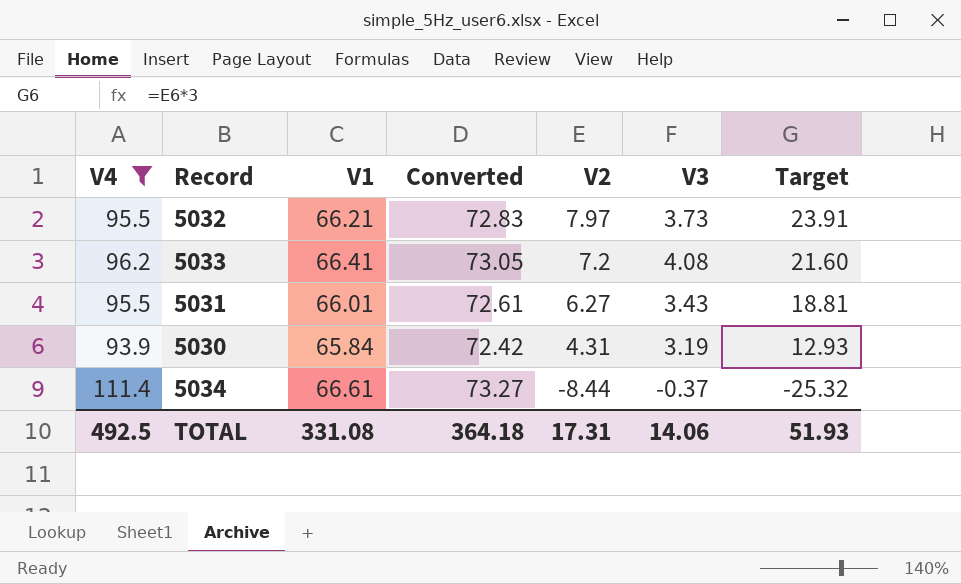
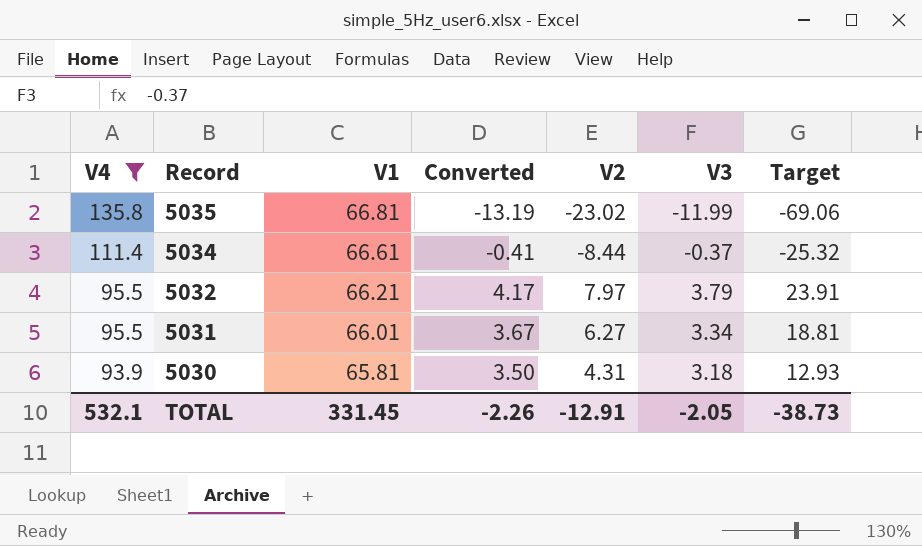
row order: V2 descending -> V4 descending
column Converted | formula: [V1] * 1.1 -> [V3] * 1.1
row 5033: 96.2 | 66.41 | 73.05 | 7.2 | 4.08 | 21.60 -> none
row 5035: none -> 135.8 | 66.81 | -13.19 | -23.02 | -11.99 | -69.06
5032 | V3: 3.73 -> 3.79
5031 | V3: 3.43 -> 3.34
5030 | V1: 65.84 -> 65.81
5030 | V3: 3.19 -> 3.18
TOTAL | V4: 492.5 -> 532.1
TOTAL | V1: 331.08 -> 331.45
TOTAL | Converted: 364.18 -> -2.26
TOTAL | V2: 17.31 -> -12.91
TOTAL | V3: 14.06 -> -2.05
TOTAL | Target: 51.93 -> -38.73

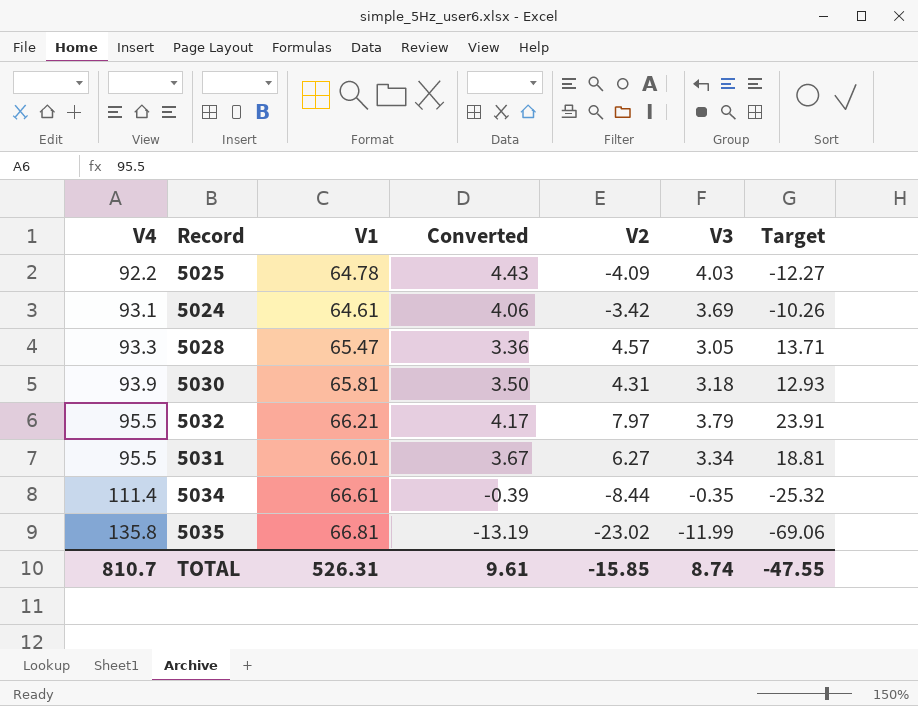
filter: V4 >= 93.9 -> none
row order: V4 descending -> V4 ascending
5034 | Converted: -0.41 -> -0.39
5034 | V3: -0.37 -> -0.35
TOTAL | V4: 532.1 -> 810.7
TOTAL | V1: 331.45 -> 526.31
TOTAL | Converted: -2.26 -> 9.61
TOTAL | V2: -12.91 -> -15.85
TOTAL | V3: -2.05 -> 8.74
TOTAL | Target: -38.73 -> -47.55

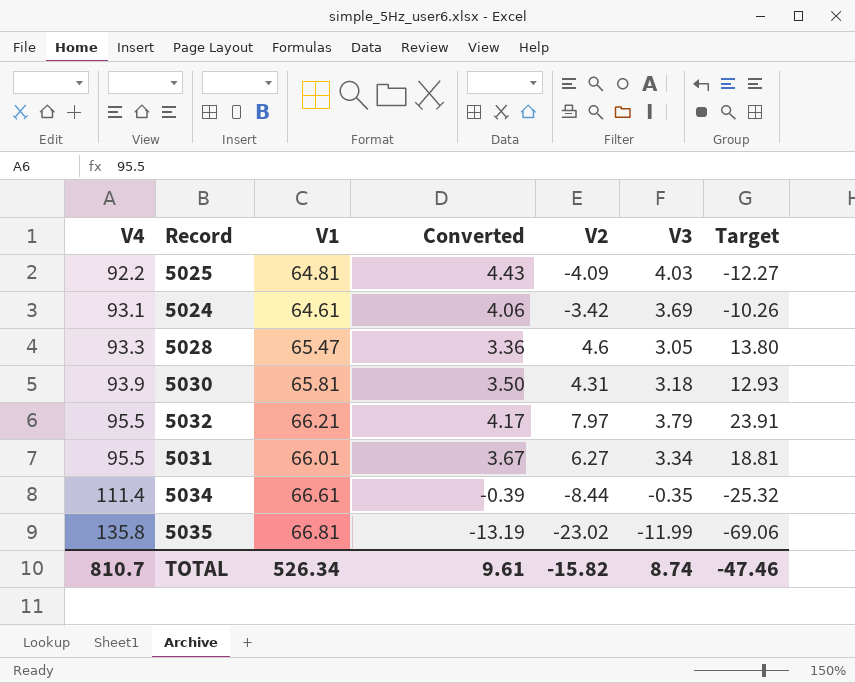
5025 | V1: 64.78 -> 64.81
5028 | V2: 4.57 -> 4.6
5028 | Target: 13.71 -> 13.80
TOTAL | V1: 526.31 -> 526.34
TOTAL | V2: -15.85 -> -15.82
TOTAL | Target: -47.55 -> -47.46

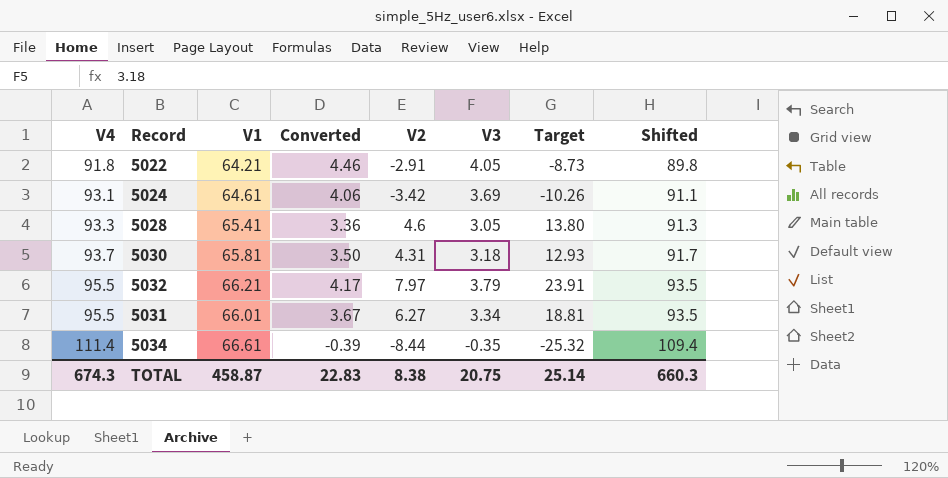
column Shifted | formula: none -> [V4] - 2
row 5025: 92.2 | 64.81 | 4.43 | -4.09 | 4.03 | -12.27 -> none
row 5035: 135.8 | 66.81 | -13.19 | -23.02 | -11.99 | -69.06 -> none
row 5022: none -> 91.8 | 64.21 | 4.46 | -2.91 | 4.05 | -8.73 | 89.8
5028 | V1: 65.47 -> 65.41
5030 | V4: 93.9 -> 93.7
TOTAL | V4: 810.7 -> 674.3
TOTAL | V1: 526.34 -> 458.87
TOTAL | Converted: 9.61 -> 22.83
TOTAL | V2: -15.82 -> 8.38
TOTAL | V3: 8.74 -> 20.75
TOTAL | Target: -47.46 -> 25.14

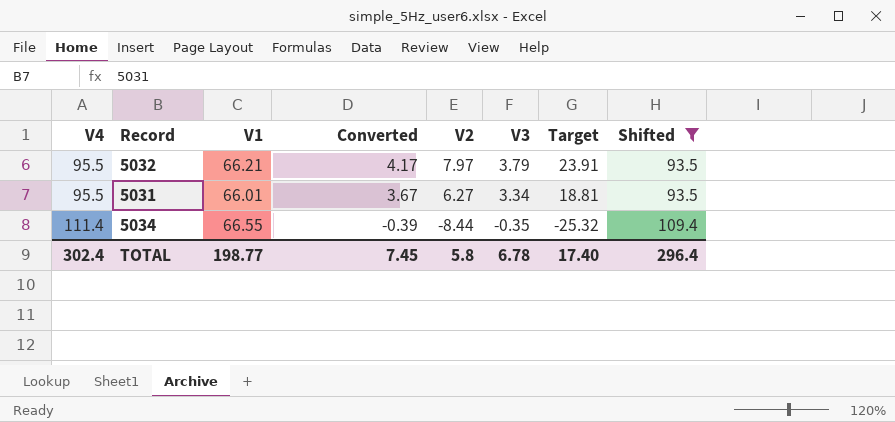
filter: none -> Shifted >= 93.5
5034 | V1: 66.61 -> 66.55
TOTAL | V4: 674.3 -> 302.4
TOTAL | V1: 458.87 -> 198.77
TOTAL | Converted: 22.83 -> 7.45
TOTAL | V2: 8.38 -> 5.8
TOTAL | V3: 20.75 -> 6.78
TOTAL | Target: 25.14 -> 17.40
TOTAL | Shifted: 660.3 -> 296.4

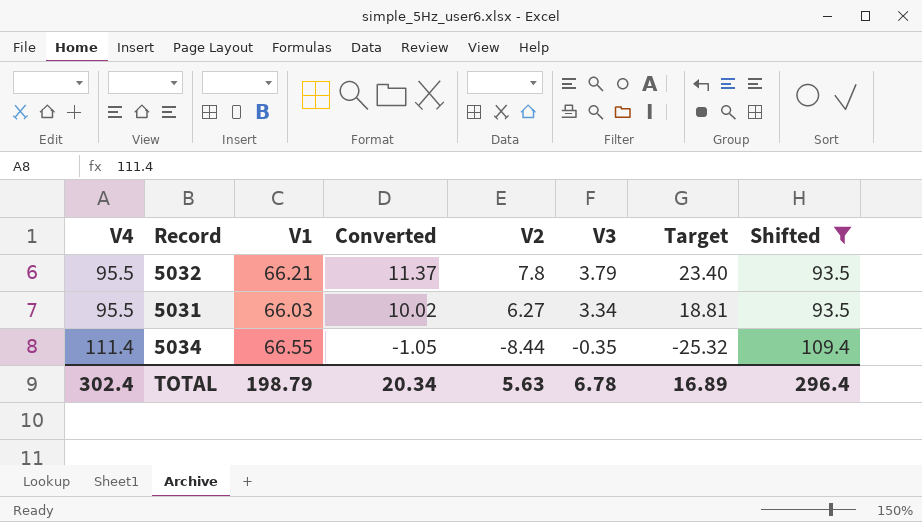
column Converted | formula: [V3] * 1.1 -> [V3] * 3
5032 | V2: 7.97 -> 7.8
5032 | Target: 23.91 -> 23.40
5031 | V1: 66.01 -> 66.03
TOTAL | V1: 198.77 -> 198.79
TOTAL | Converted: 7.45 -> 20.34
TOTAL | V2: 5.8 -> 5.63
TOTAL | Target: 17.40 -> 16.89

